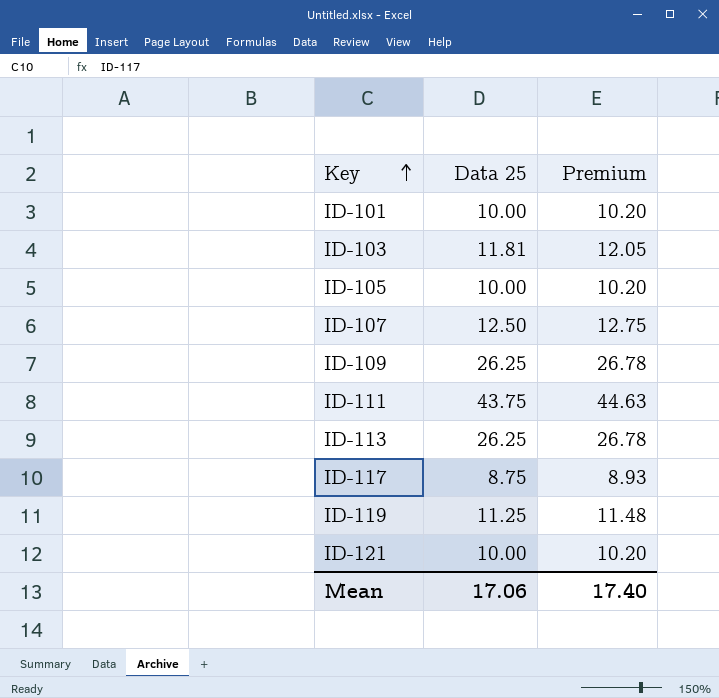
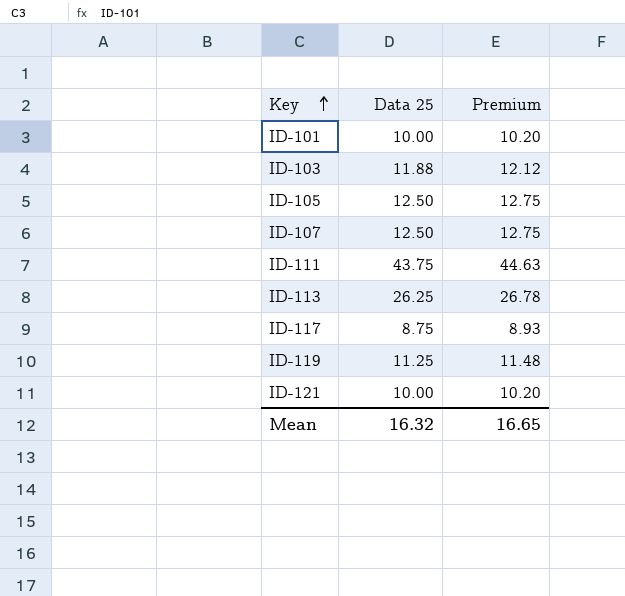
row ID-109: 26.25 | 26.78 -> none
ID-103 | Data 25: 11.81 -> 11.88
ID-103 | Premium: 12.05 -> 12.12
ID-105 | Data 25: 10.00 -> 12.50
ID-105 | Premium: 10.20 -> 12.75
Mean | Data 25: 17.06 -> 16.32
Mean | Premium: 17.40 -> 16.65

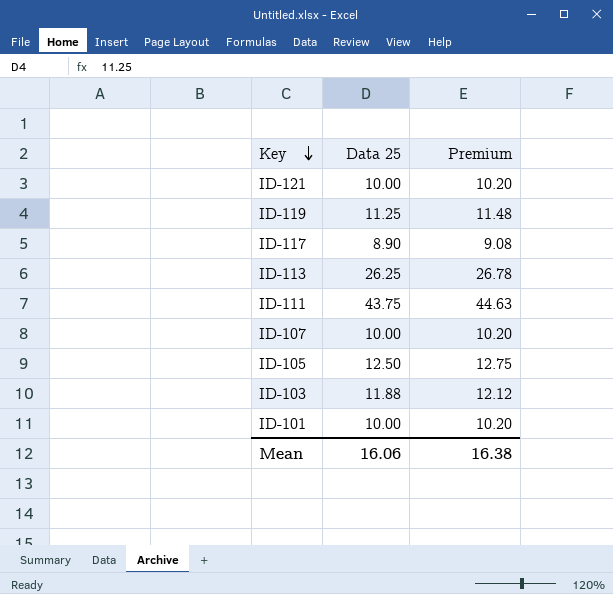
row order: Key ascending -> Key descending
ID-117 | Data 25: 8.75 -> 8.90
ID-117 | Premium: 8.93 -> 9.08
ID-107 | Data 25: 12.50 -> 10.00
ID-107 | Premium: 12.75 -> 10.20
Mean | Data 25: 16.32 -> 16.06
Mean | Premium: 16.65 -> 16.38

